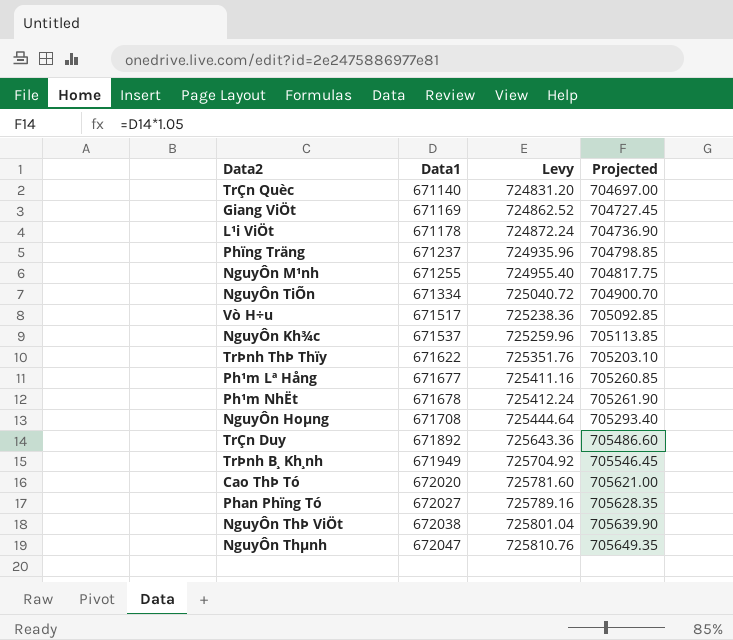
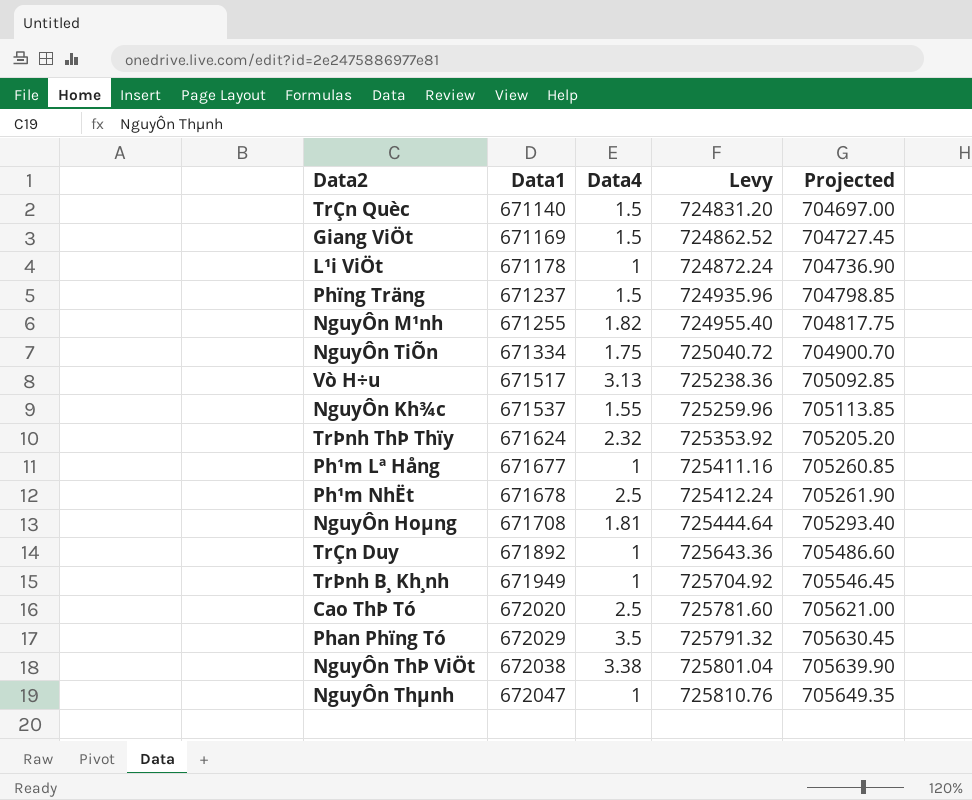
column Data4 | position: none -> 3
TrÞnh ThÞ Thïy | Data1: 671622 -> 671624
TrÞnh ThÞ Thïy | Levy: 725351.76 -> 725353.92
TrÞnh ThÞ Thïy | Projected: 705203.10 -> 705205.20
Phan Phïng Tó | Data1: 672027 -> 672029
Phan Phïng Tó | Levy: 725789.16 -> 725791.32
Phan Phïng Tó | Projected: 705628.35 -> 705630.45

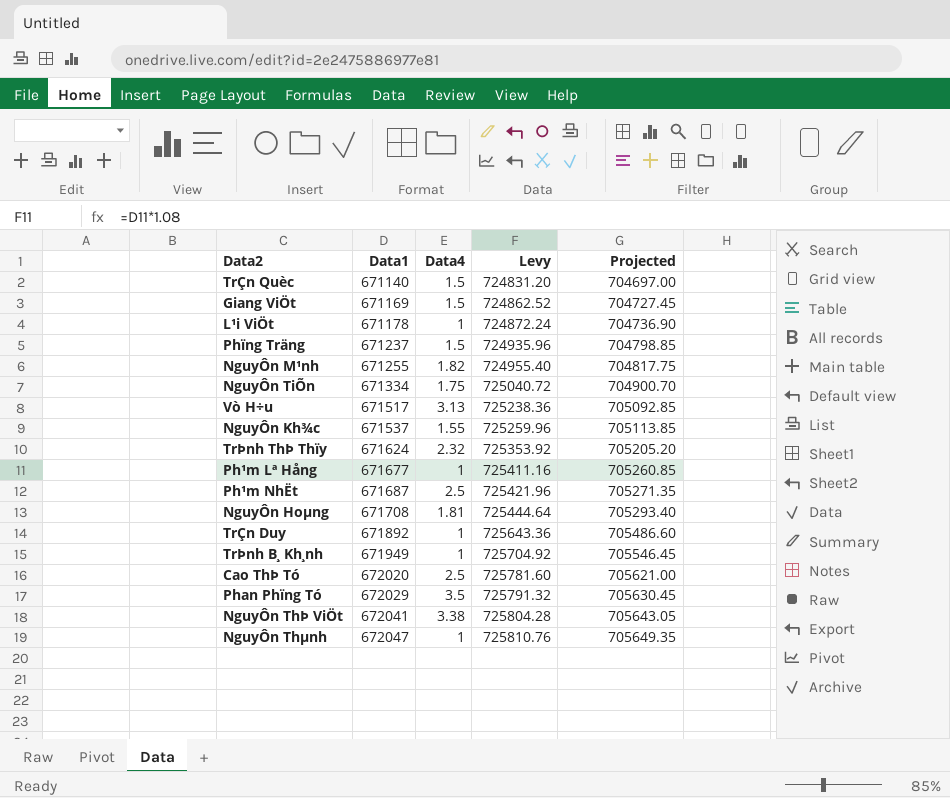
Ph¹m NhËt | Data1: 671678 -> 671687
Ph¹m NhËt | Levy: 725412.24 -> 725421.96
Ph¹m NhËt | Projected: 705261.90 -> 705271.35
NguyÔn ThÞ ViÖt | Data1: 672038 -> 672041
NguyÔn ThÞ ViÖt | Levy: 725801.04 -> 725804.28
NguyÔn ThÞ ViÖt | Projected: 705639.90 -> 705643.05

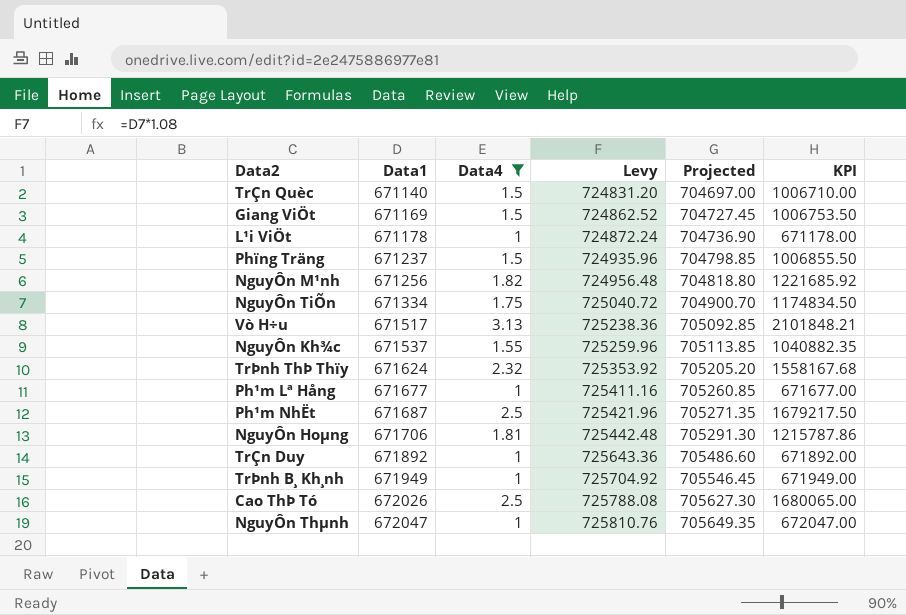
filter: none -> Data4 <= 3.13
column KPI | formula: none -> [Data1] * [Data4]
NguyÔn M¹nh | Data1: 671255 -> 671256
NguyÔn M¹nh | Levy: 724955.40 -> 724956.48
NguyÔn M¹nh | Projected: 704817.75 -> 704818.80
NguyÔn Hoµng | Data1: 671708 -> 671706
NguyÔn Hoµng | Levy: 725444.64 -> 725442.48
NguyÔn Hoµng | Projected: 705293.40 -> 705291.30
Cao ThÞ Tó | Data1: 672020 -> 672026
Cao ThÞ Tó | Levy: 725781.60 -> 725788.08
Cao ThÞ Tó | Projected: 705621.00 -> 705627.30

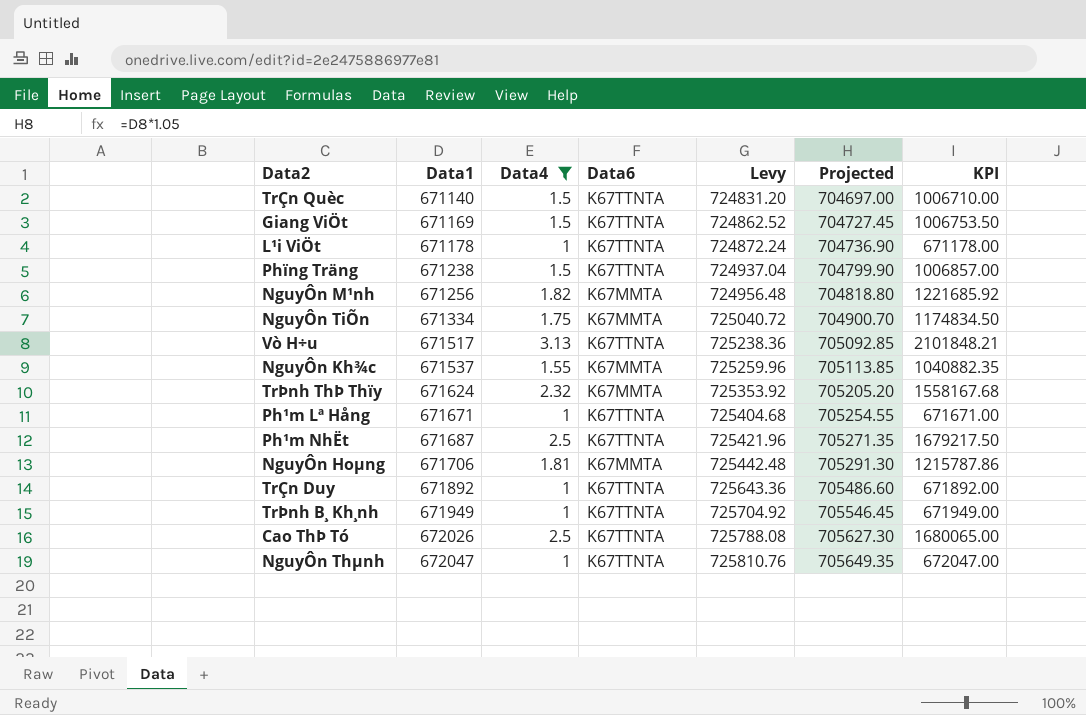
column Data6 | position: none -> 4
Phïng Träng | Data1: 671237 -> 671238
Phïng Träng | Levy: 724935.96 -> 724937.04
Phïng Träng | Projected: 704798.85 -> 704799.90
Phïng Träng | KPI: 1006855.50 -> 1006857.00
Ph¹m Lª Hång | Data1: 671677 -> 671671
Ph¹m Lª Hång | Levy: 725411.16 -> 725404.68
Ph¹m Lª Hång | Projected: 705260.85 -> 705254.55
Ph¹m Lª Hång | KPI: 671677.00 -> 671671.00

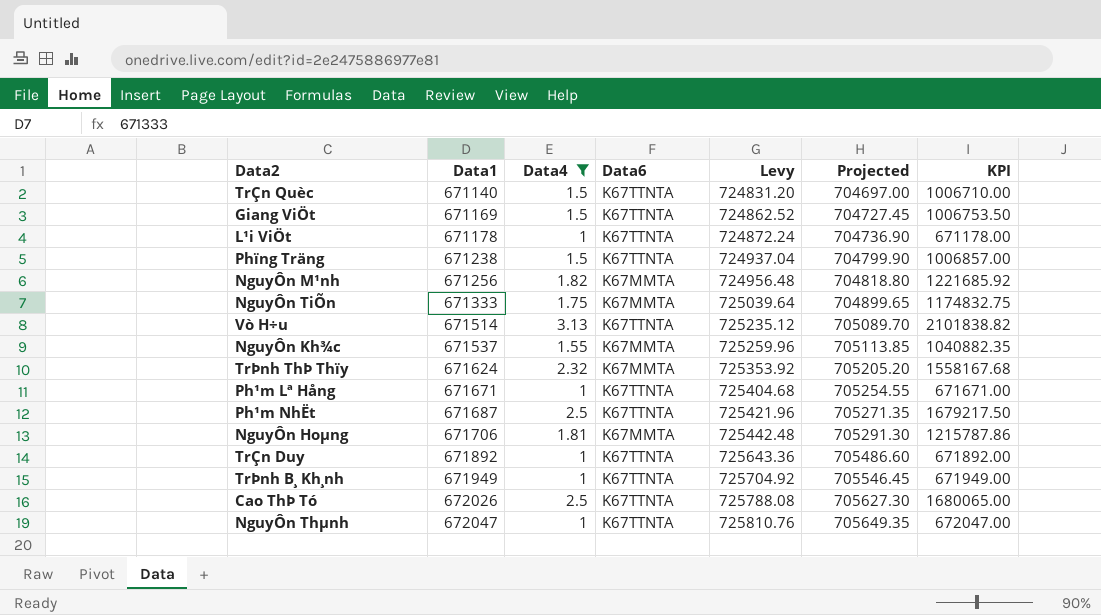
NguyÔn TiÕn | Data1: 671334 -> 671333
NguyÔn TiÕn | Levy: 725040.72 -> 725039.64
NguyÔn TiÕn | Projected: 704900.70 -> 704899.65
NguyÔn TiÕn | KPI: 1174834.50 -> 1174832.75
Vò H÷u | Data1: 671517 -> 671514
Vò H÷u | Levy: 725238.36 -> 725235.12
Vò H÷u | Projected: 705092.85 -> 705089.70
Vò H÷u | KPI: 2101848.21 -> 2101838.82

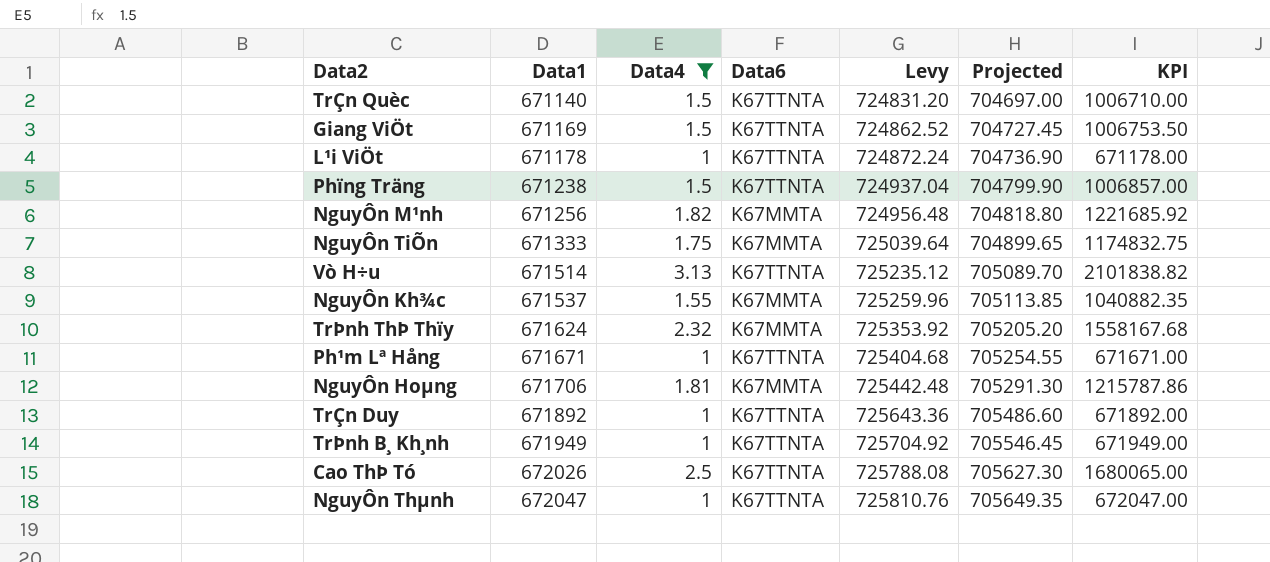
row Ph¹m NhËt: 671687 | 2.5 | K67TTNTA | 725421.96 | 705271.35 | 1679217.50 -> none

